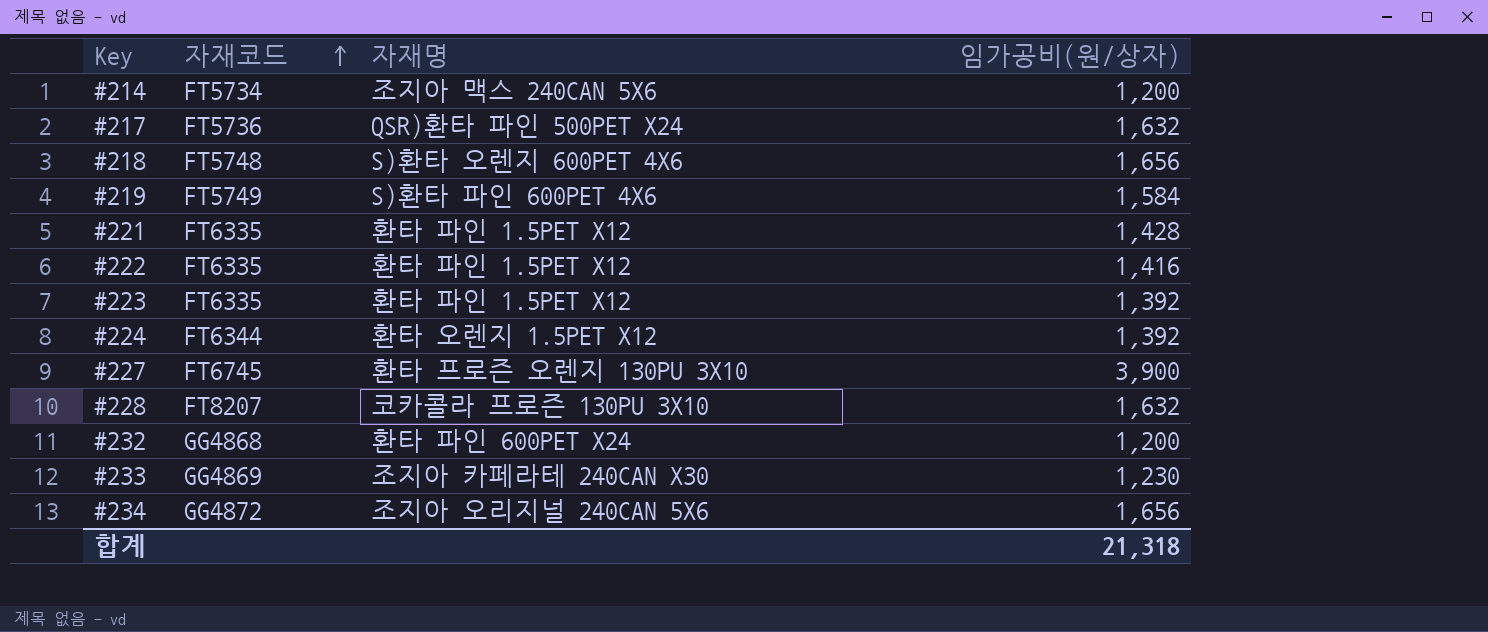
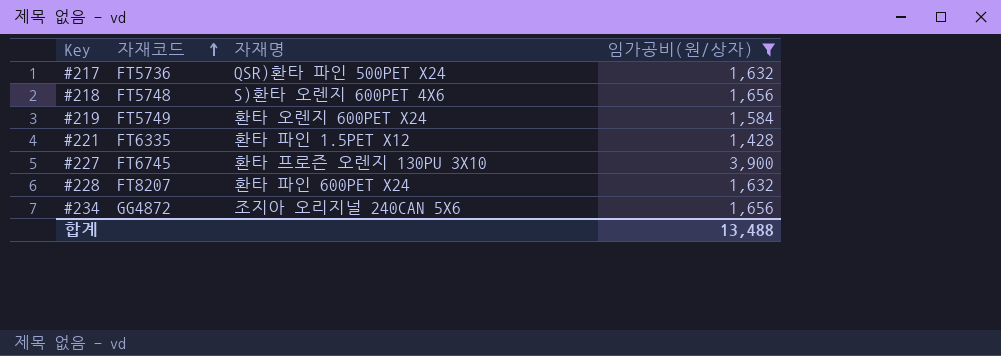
filter: none -> 임가공비(원/상자) >= 1,428
#219 | 자재명: S)환타 파인 600PET 4X6 -> 환타 오렌지 600PET X24
#228 | 자재명: 코카콜라 프로즌 130PU 3X10 -> 환타 파인 600PET X24
합계 | 임가공비(원/상자): 21,318 -> 13,488

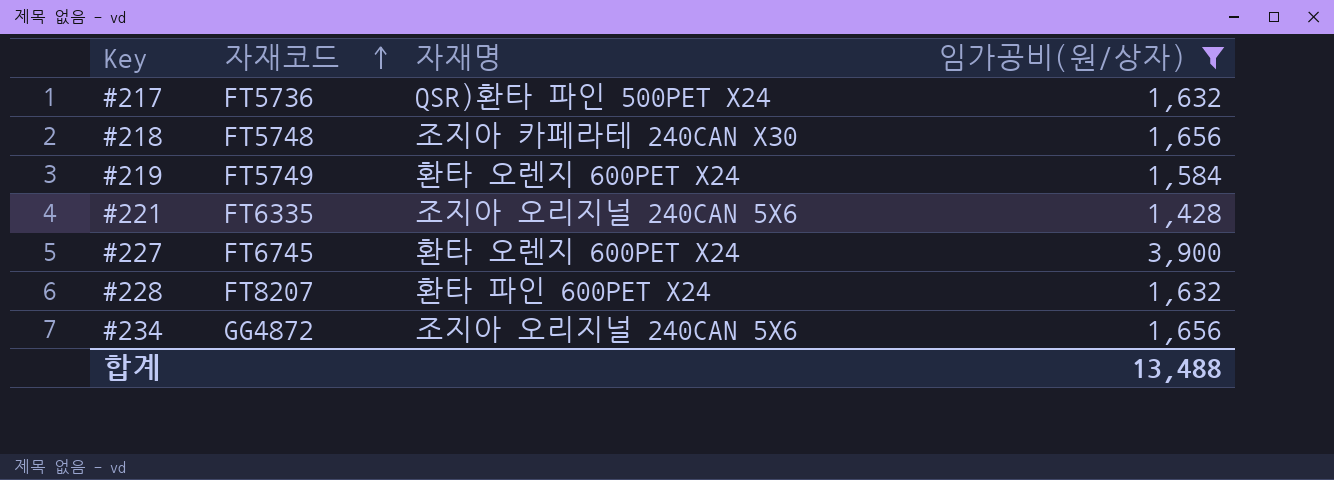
#218 | 자재명: S)환타 오렌지 600PET 4X6 -> 조지아 카페라테 240CAN X30
#221 | 자재명: 환타 파인 1.5PET X12 -> 조지아 오리지널 240CAN 5X6
#227 | 자재명: 환타 프로즌 오렌지 130PU 3X10 -> 환타 오렌지 600PET X24

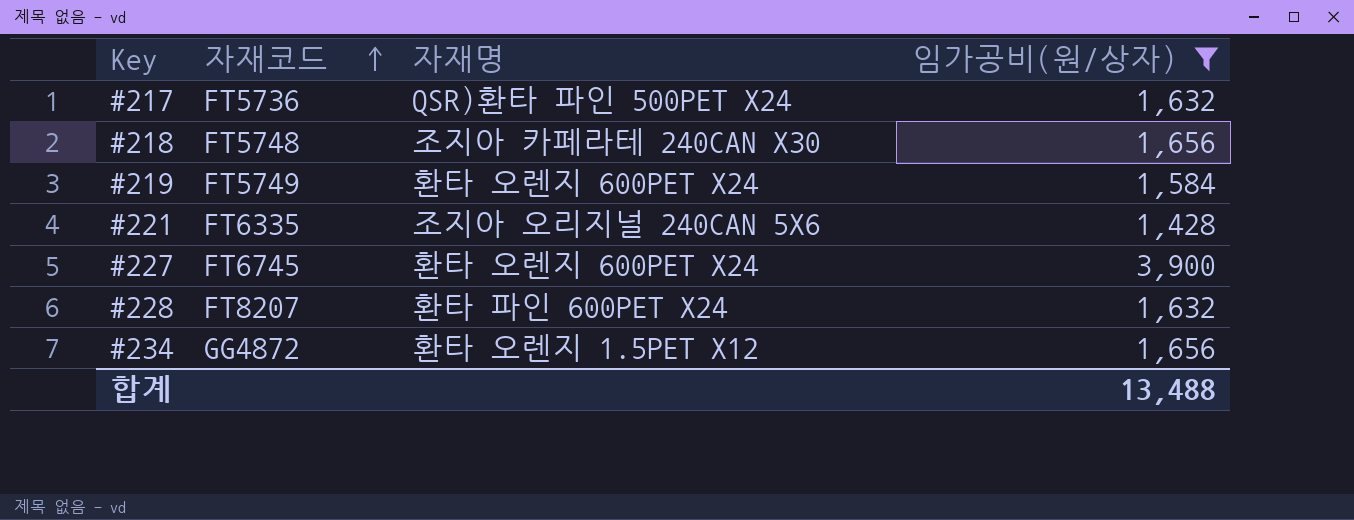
#234 | 자재명: 조지아 오리지널 240CAN 5X6 -> 환타 오렌지 1.5PET X12

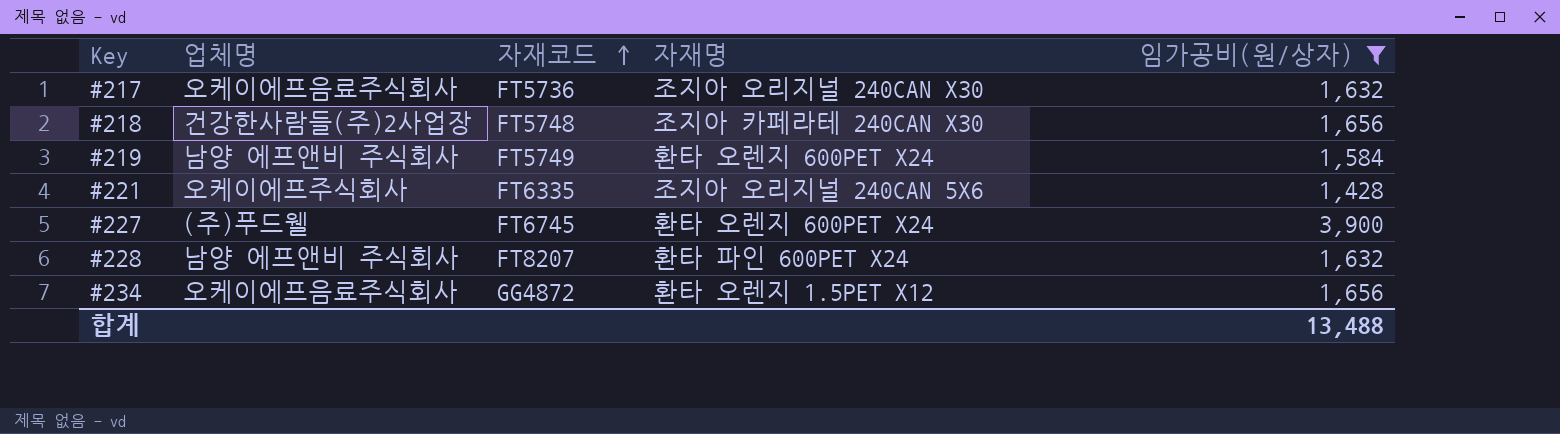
column 업체명 | position: none -> 2
#217 | 자재명: QSR)환타 파인 500PET X24 -> 조지아 오리지널 240CAN X30

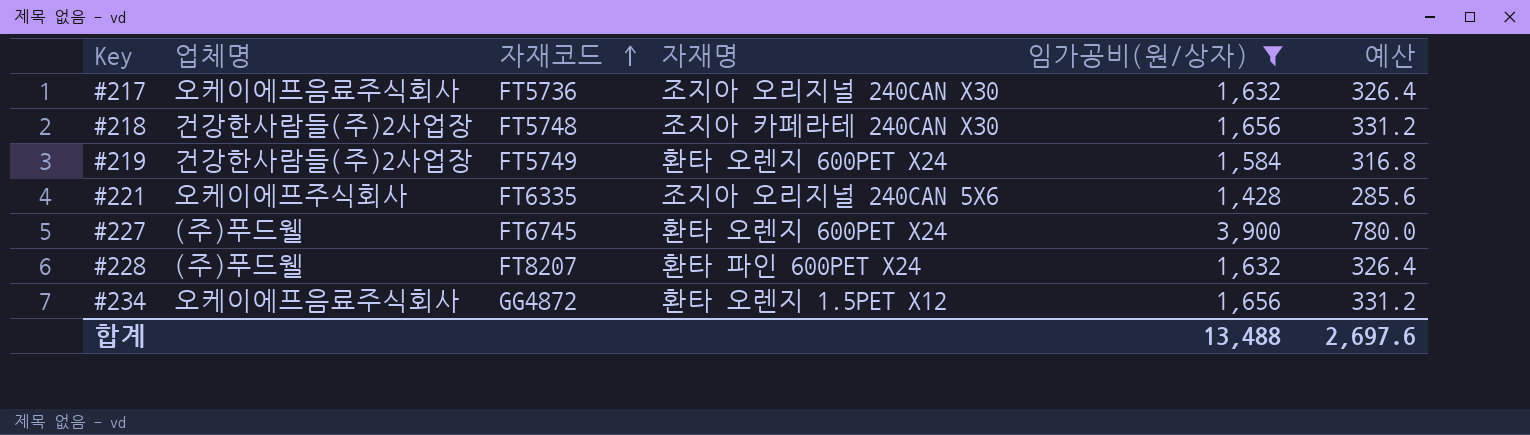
column 예산 | formula: none -> [임가공비(원/상자)] * 0.2
#219 | 업체명: 남양 에프앤비 주식회사 -> 건강한사람들(주)2사업장
#228 | 업체명: 남양 에프앤비 주식회사 -> (주)푸드웰

